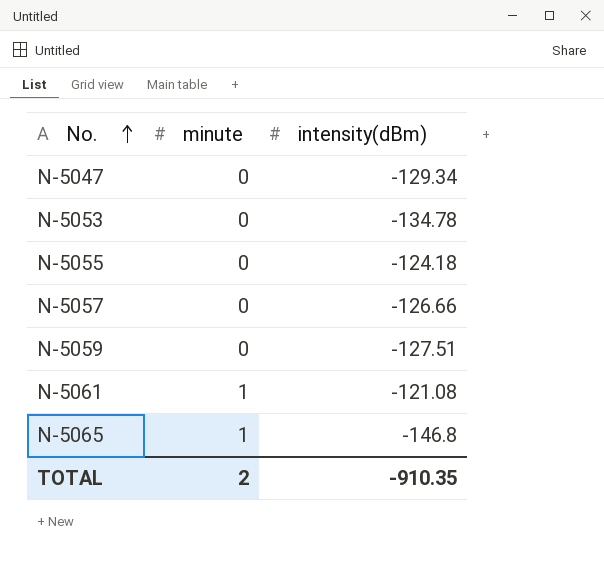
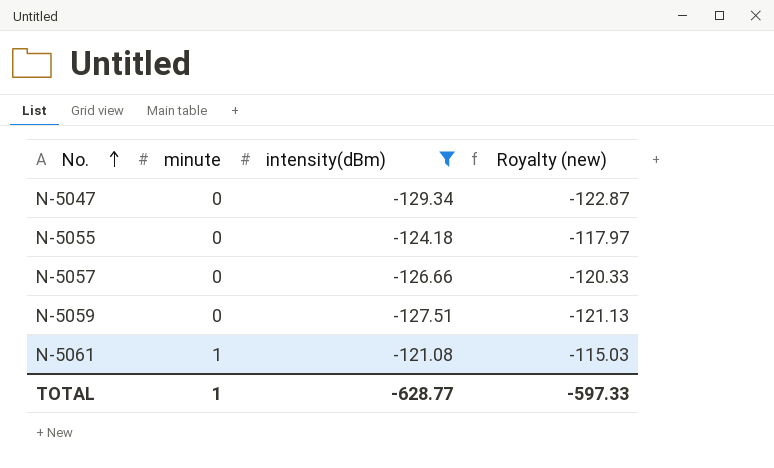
filter: none -> intensity(dBm) >= -129.34
column Royalty (new) | formula: none -> [intensity(dBm)] * 0.95
TOTAL | minute: 2 -> 1
TOTAL | intensity(dBm): -910.35 -> -628.77

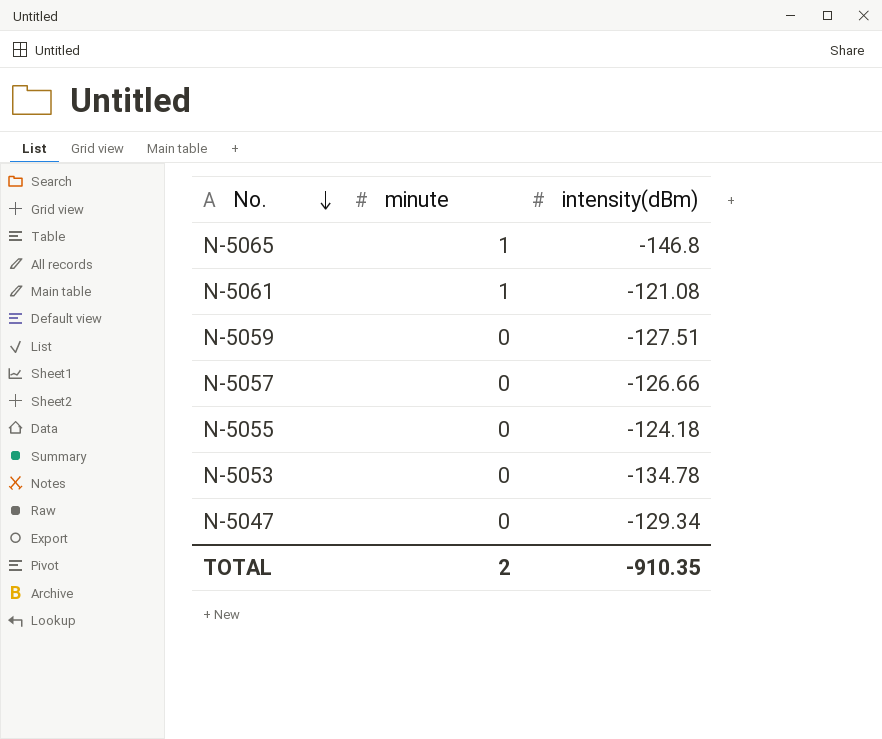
filter: intensity(dBm) >= -129.34 -> none
row order: No. ascending -> No. descending
column Royalty (new) | formula: [intensity(dBm)] * 0.95 -> none
TOTAL | minute: 1 -> 2
TOTAL | intensity(dBm): -628.77 -> -910.35

